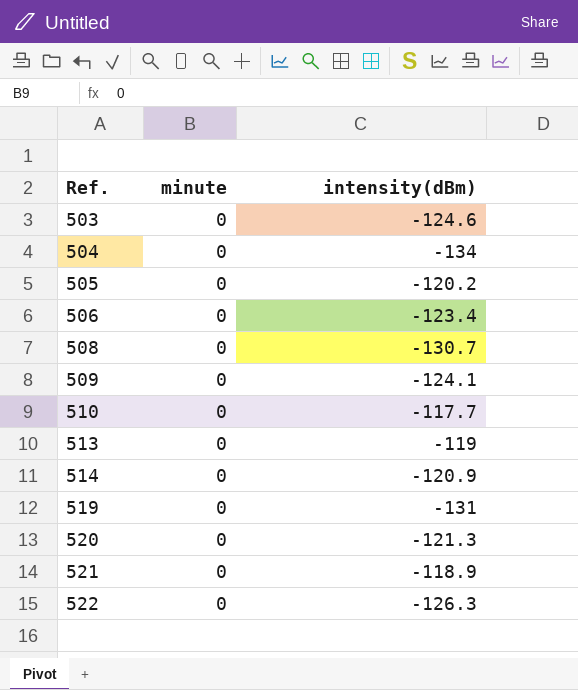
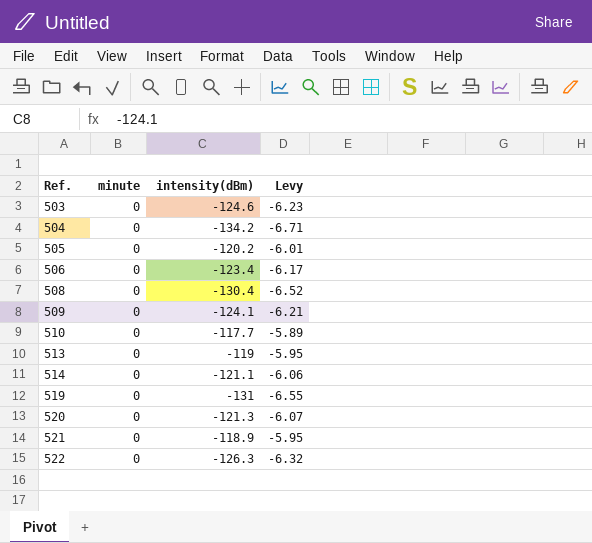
column Levy | formula: none -> [intensity(dBm)] * 0.05
504 | intensity(dBm): -134 -> -134.2
508 | intensity(dBm): -130.7 -> -130.4
514 | intensity(dBm): -120.9 -> -121.1

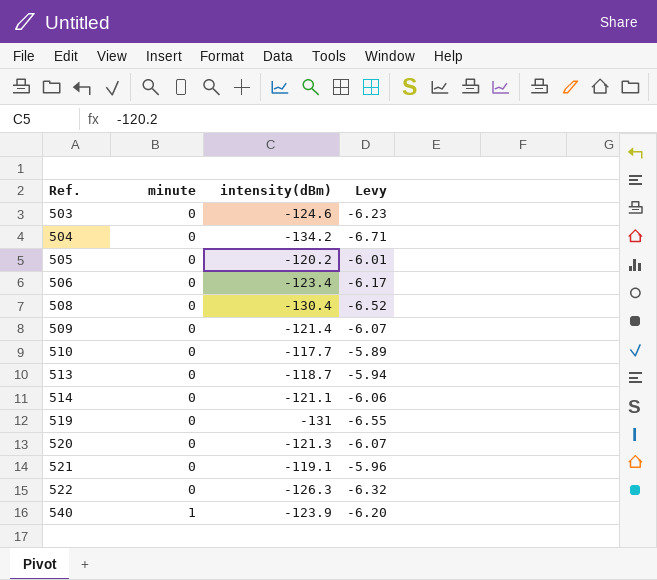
509 | intensity(dBm): -124.1 -> -121.4
509 | Levy: -6.21 -> -6.07
513 | intensity(dBm): -119 -> -118.7
513 | Levy: -5.95 -> -5.94
521 | intensity(dBm): -118.9 -> -119.1
521 | Levy: -5.95 -> -5.96
row 540: none -> 1 | -123.9 | -6.20

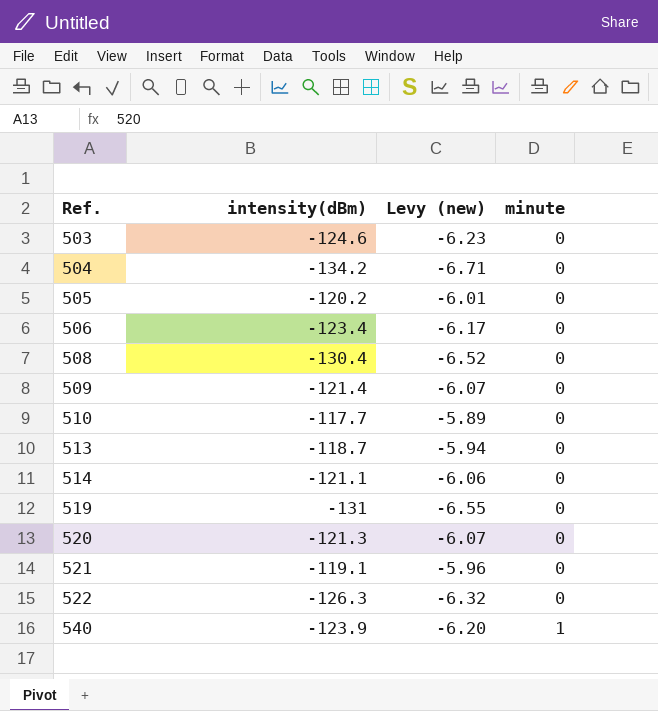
column name: Levy -> Levy (new)
column minute | position: 2 -> 4

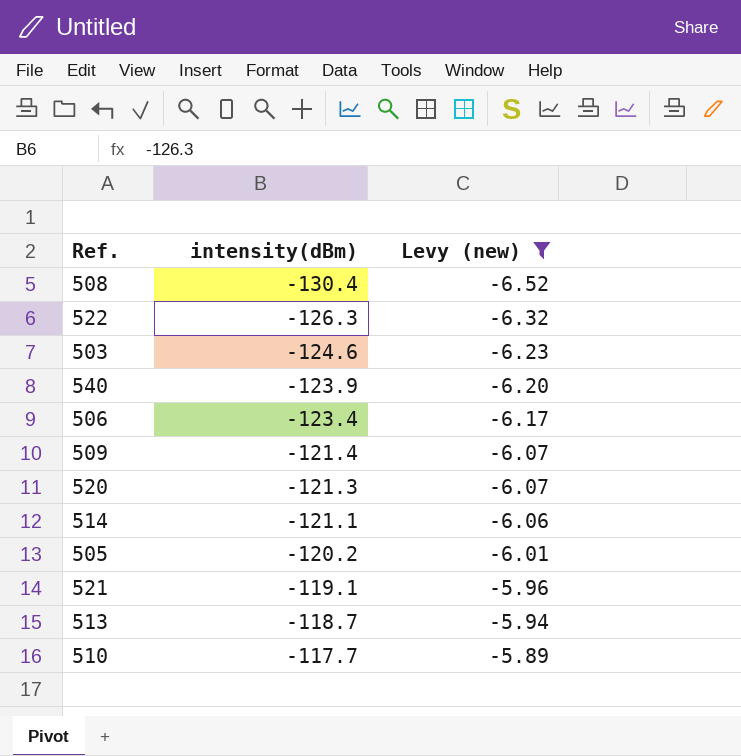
filter: none -> Levy (new) >= -6.52
row order: Ref. ascending -> intensity(dBm) ascending
column minute | position: 4 -> none

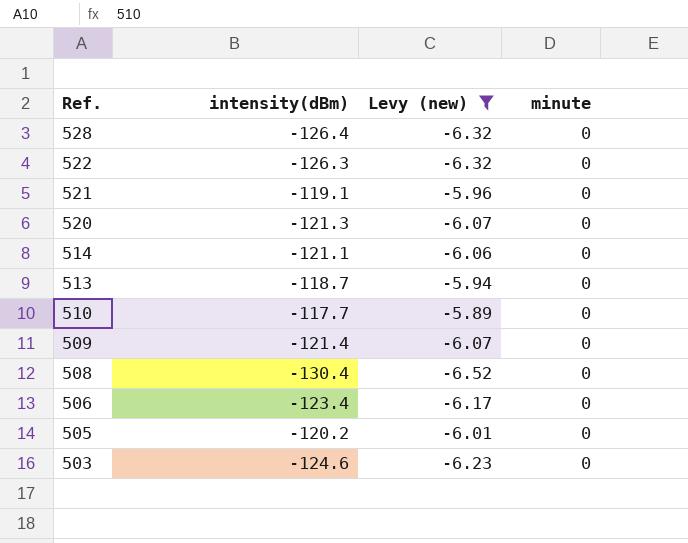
row order: intensity(dBm) ascending -> Ref. descending
column minute | position: none -> 4
row 540: -123.9 | -6.20 -> none
row 528: none -> -126.4 | -6.32 | 0

